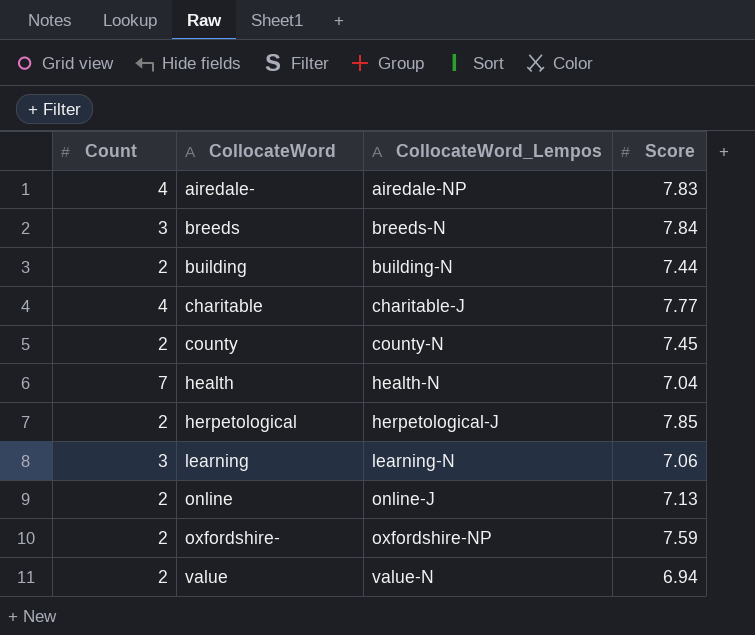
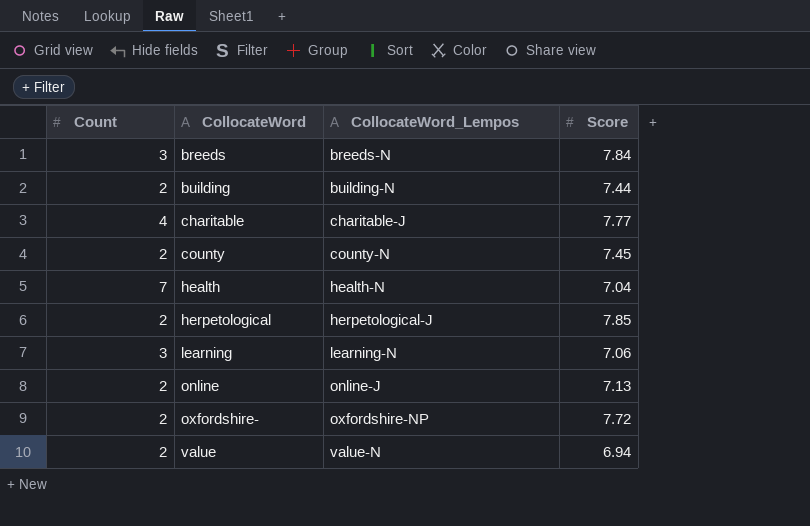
row airedale-: 4 | airedale-NP | 7.83 -> none
oxfordshire- | Score: 7.59 -> 7.72

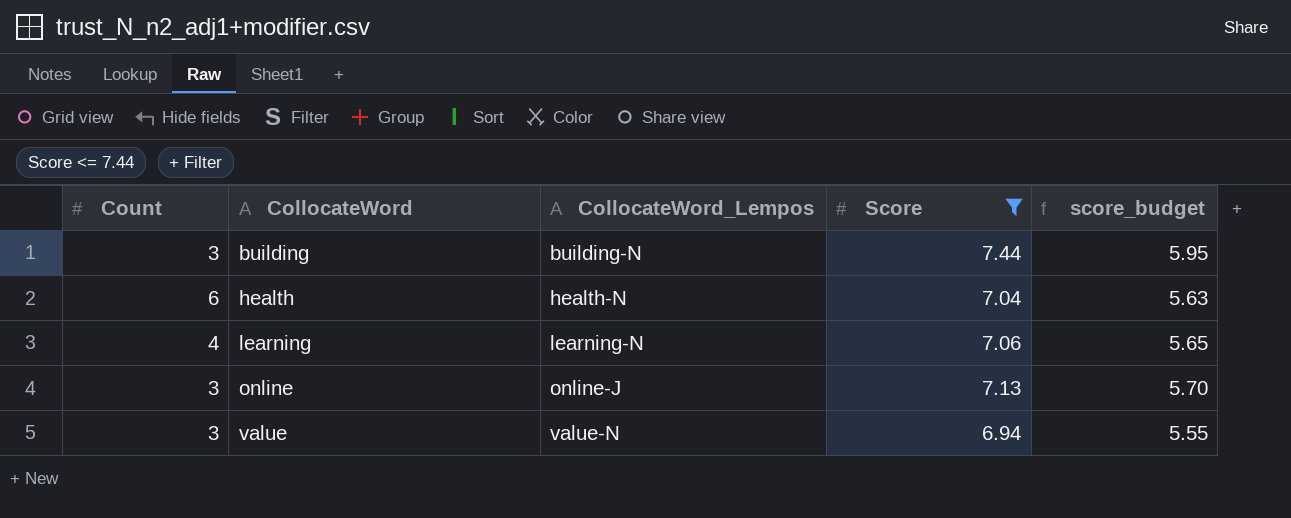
filter: none -> Score <= 7.44
column score_budget | formula: none -> [Score] * 0.8
building | Count: 2 -> 3
health | Count: 7 -> 6
learning | Count: 3 -> 4
online | Count: 2 -> 3
value | Count: 2 -> 3

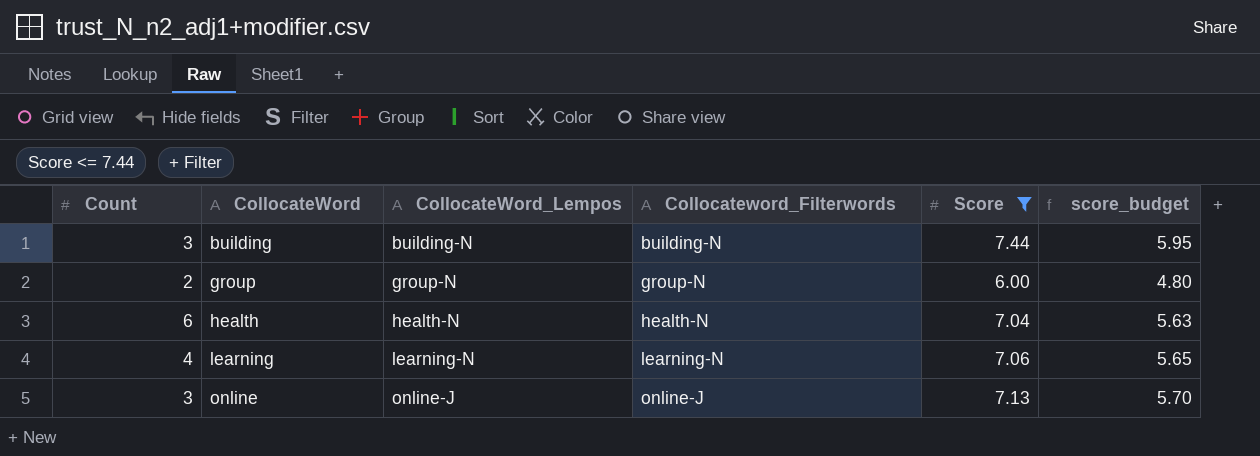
column Collocateword_Filterwords | position: none -> 4
row value: 3 | value-N | 6.94 | 5.55 -> none
row group: none -> 2 | group-N | group-N | 6.00 | 4.80

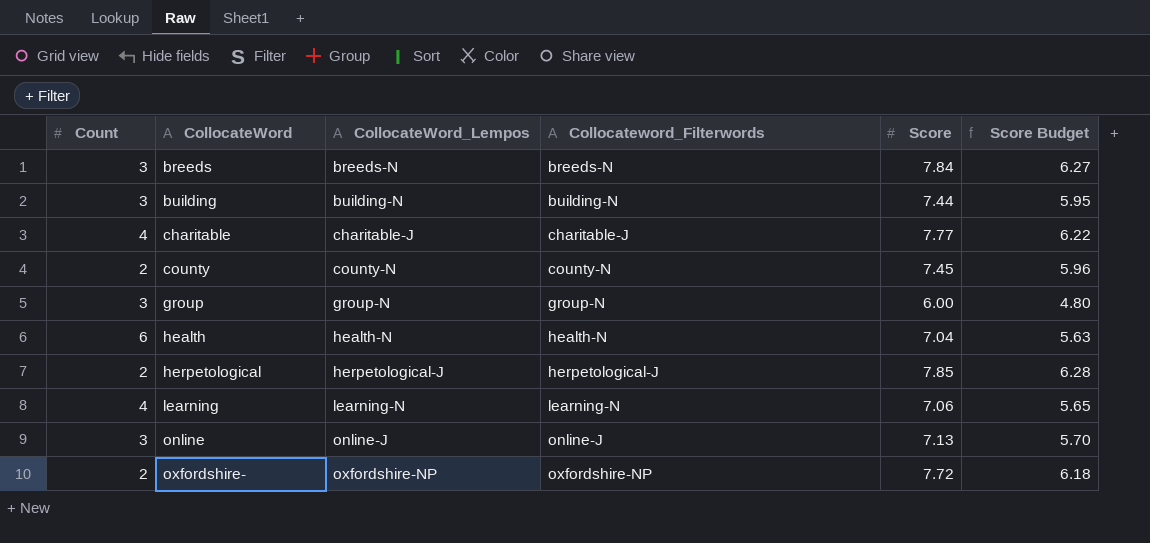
filter: Score <= 7.44 -> none
column name: score_budget -> Score Budget
group | Count: 2 -> 3

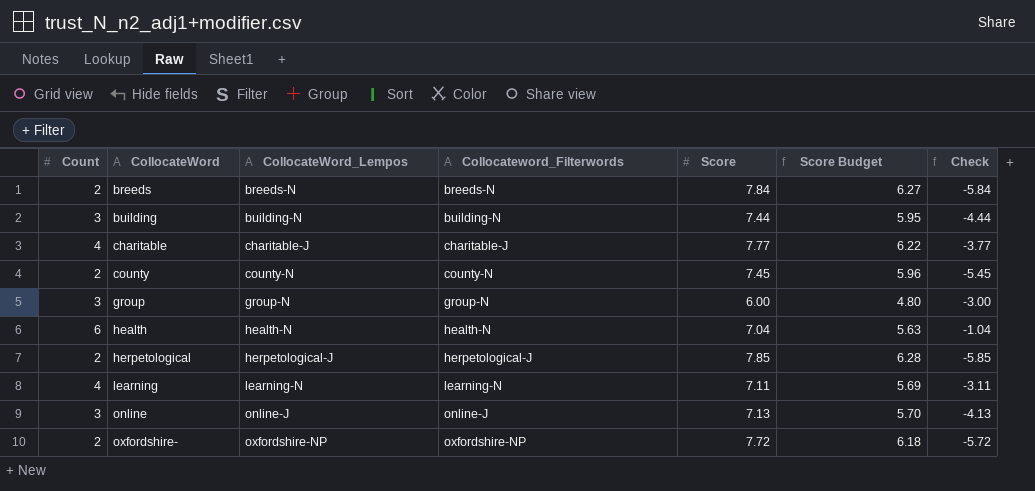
column Check | formula: none -> [Count] - [Score]
breeds | Count: 3 -> 2
learning | Score: 7.06 -> 7.11
learning | Score Budget: 5.65 -> 5.69

